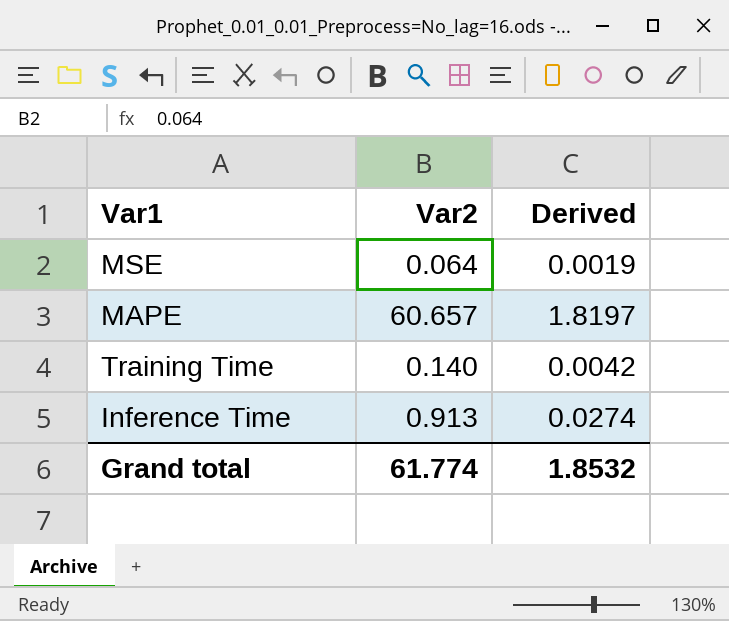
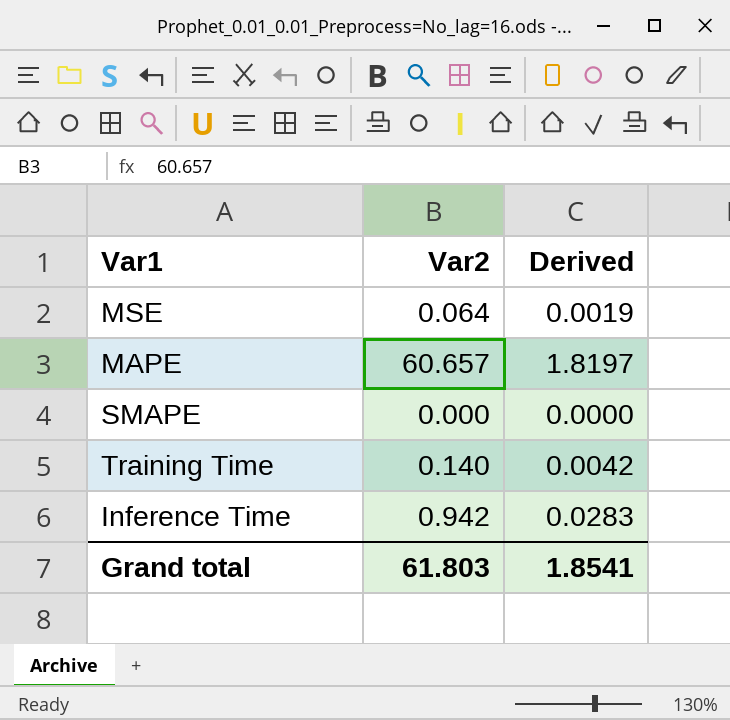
row SMAPE: none -> 0.000 | 0.0000
Inference Time | Var2: 0.913 -> 0.942
Inference Time | Derived: 0.0274 -> 0.0283
Grand total | Var2: 61.774 -> 61.803
Grand total | Derived: 1.8532 -> 1.8541

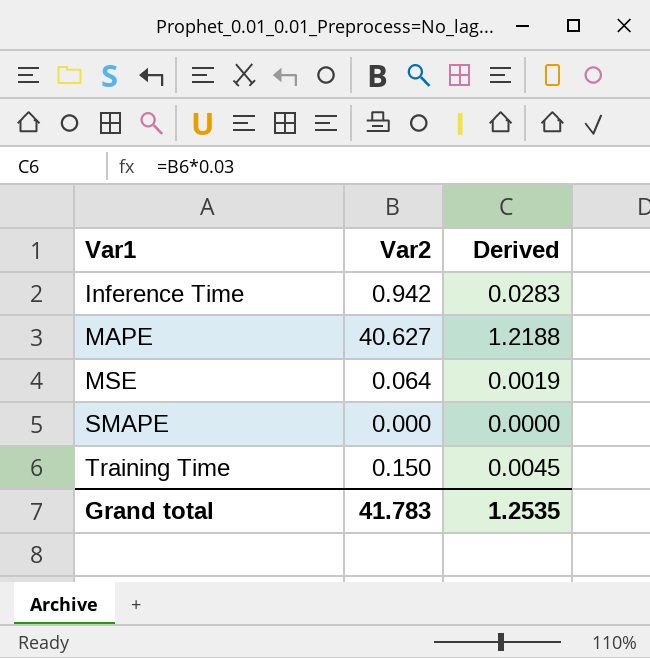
row order: none -> Var1 ascending
MAPE | Var2: 60.657 -> 40.627
MAPE | Derived: 1.8197 -> 1.2188
Training Time | Var2: 0.140 -> 0.150
Training Time | Derived: 0.0042 -> 0.0045
Grand total | Var2: 61.803 -> 41.783
Grand total | Derived: 1.8541 -> 1.2535

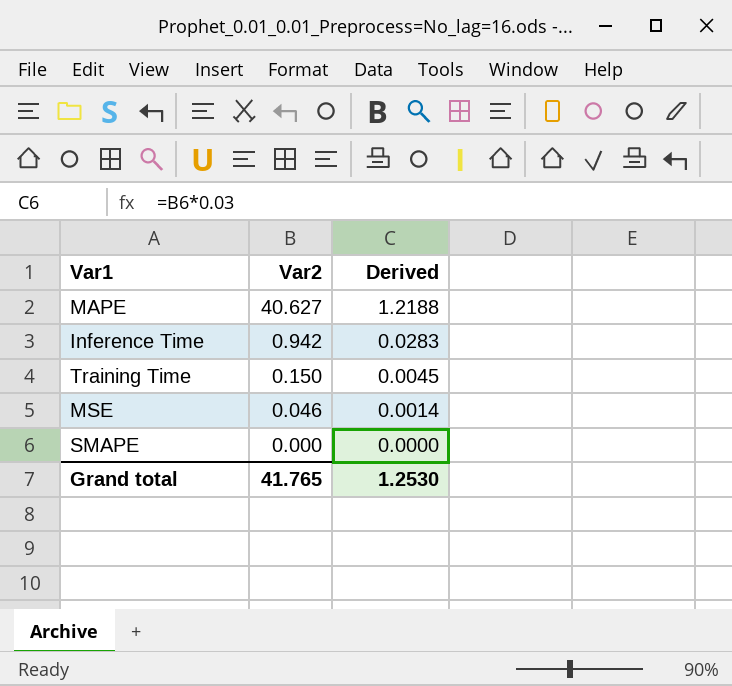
row order: Var1 ascending -> Var2 descending
MSE | Var2: 0.064 -> 0.046
MSE | Derived: 0.0019 -> 0.0014
Grand total | Var2: 41.783 -> 41.765
Grand total | Derived: 1.2535 -> 1.2530

